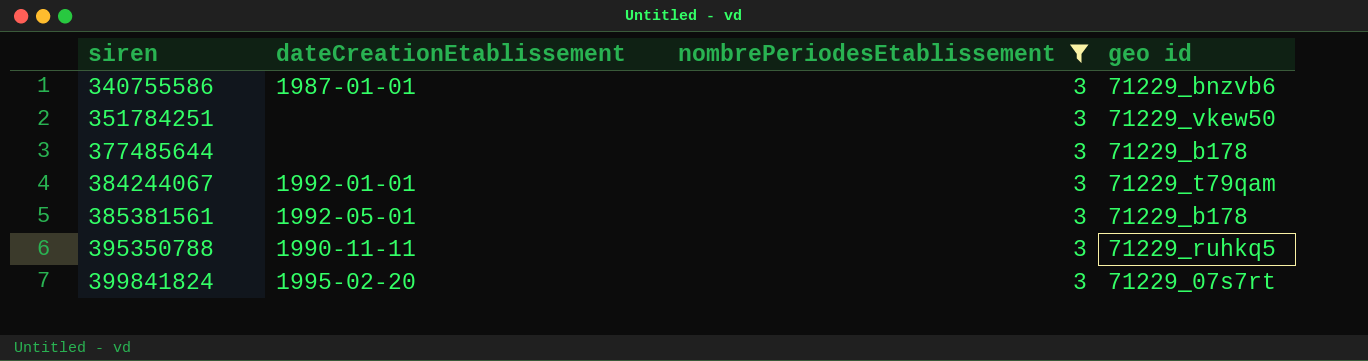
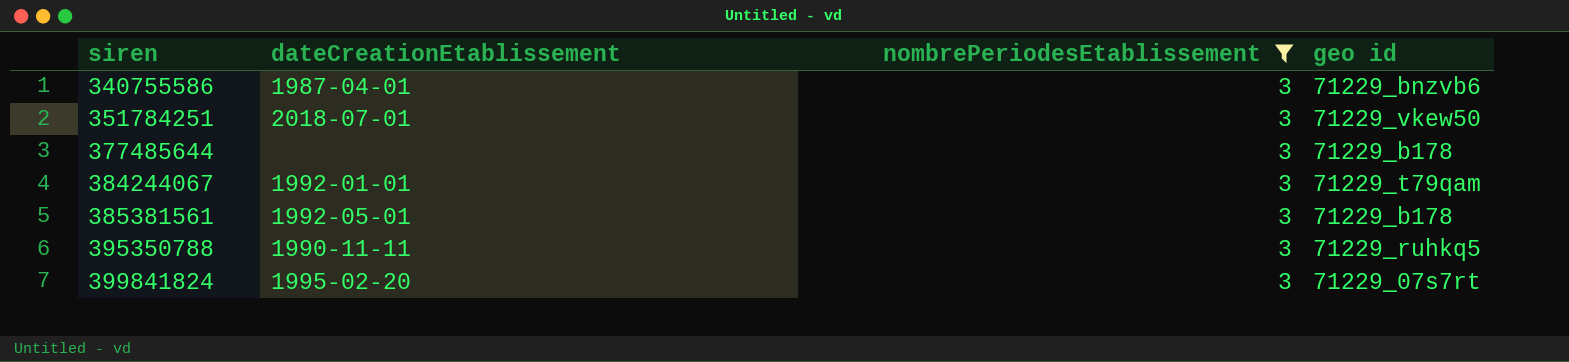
340755586 | dateCreationEtablissement: 1987-01-01 -> 1987-04-01
351784251 | dateCreationEtablissement: none -> 2018-07-01

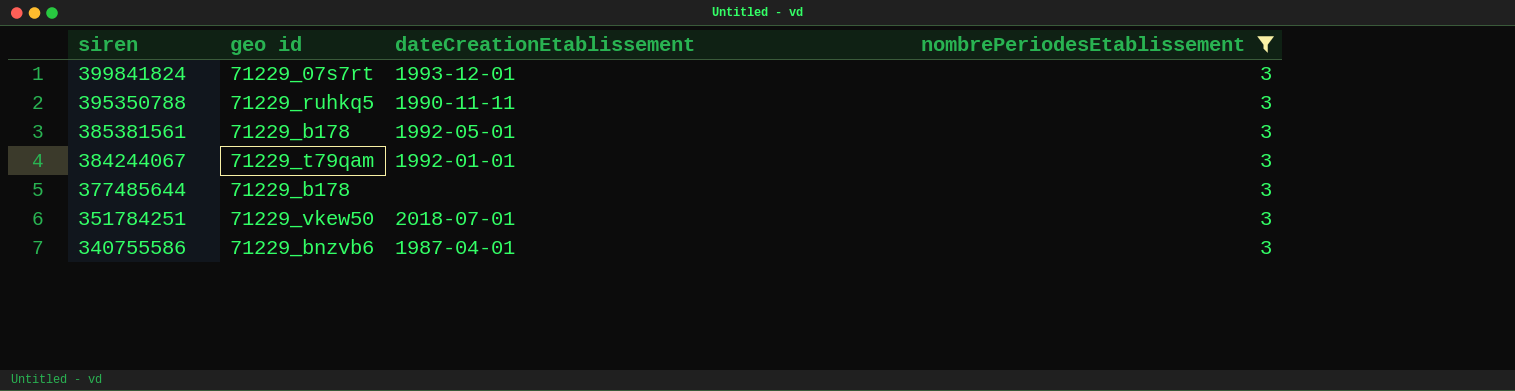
row order: siren ascending -> siren descending
column geo id | position: 4 -> 2
399841824 | dateCreationEtablissement: 1995-02-20 -> 1993-12-01

